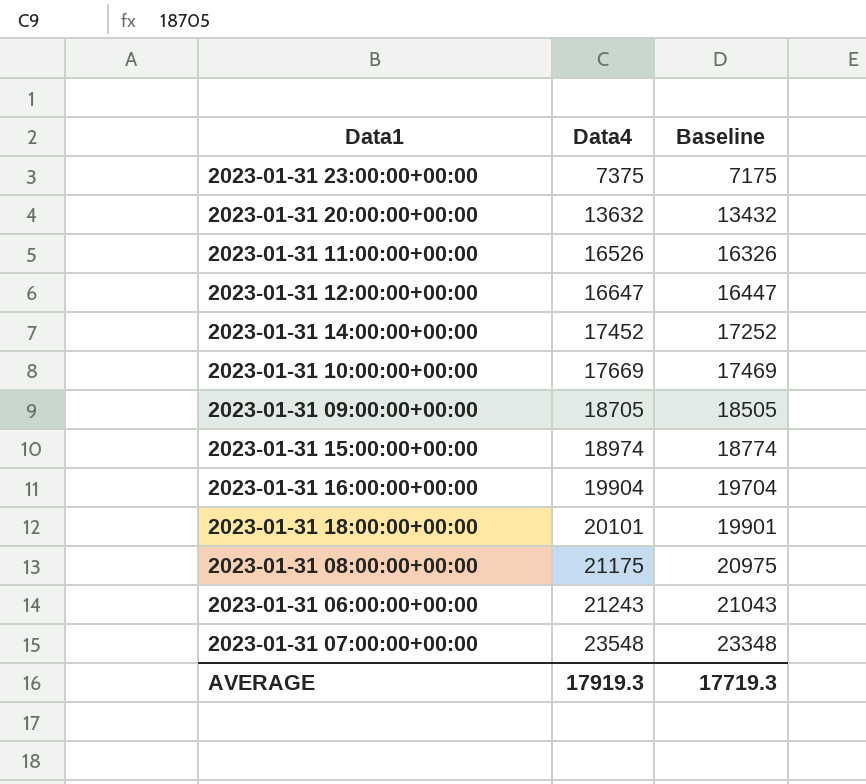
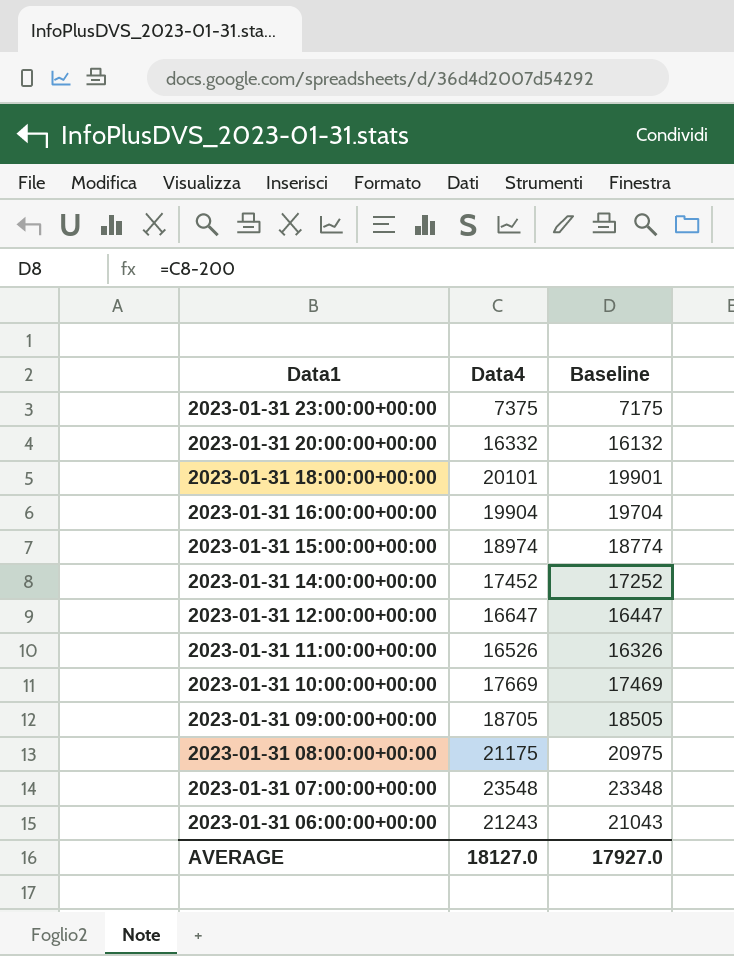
row order: Data4 ascending -> Data1 descending
2023-01-31 20:00:00+00:00 | Data4: 13632 -> 16332
2023-01-31 20:00:00+00:00 | Baseline: 13432 -> 16132
AVERAGE | Data4: 17919.3 -> 18127.0
AVERAGE | Baseline: 17719.3 -> 17927.0

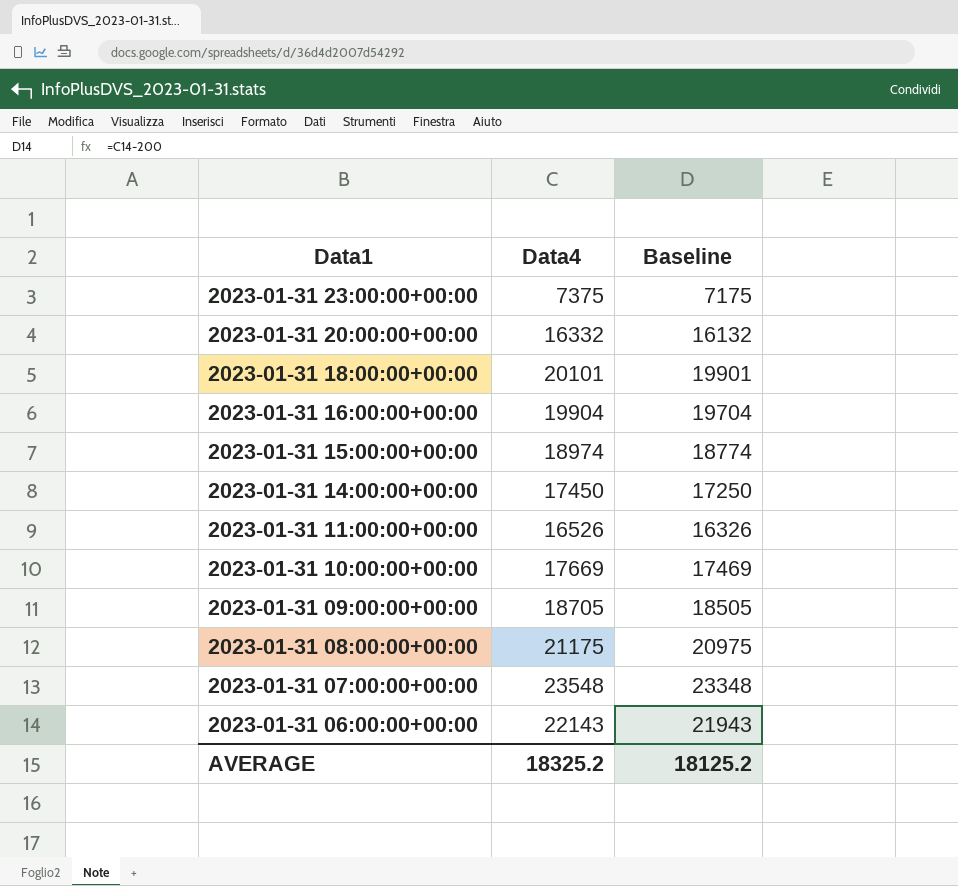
row 2023-01-31 12:00:00+00:00: 16647 | 16447 -> none
2023-01-31 14:00:00+00:00 | Data4: 17452 -> 17450
2023-01-31 14:00:00+00:00 | Baseline: 17252 -> 17250
2023-01-31 06:00:00+00:00 | Data4: 21243 -> 22143
2023-01-31 06:00:00+00:00 | Baseline: 21043 -> 21943
AVERAGE | Data4: 18127.0 -> 18325.2
AVERAGE | Baseline: 17927.0 -> 18125.2

